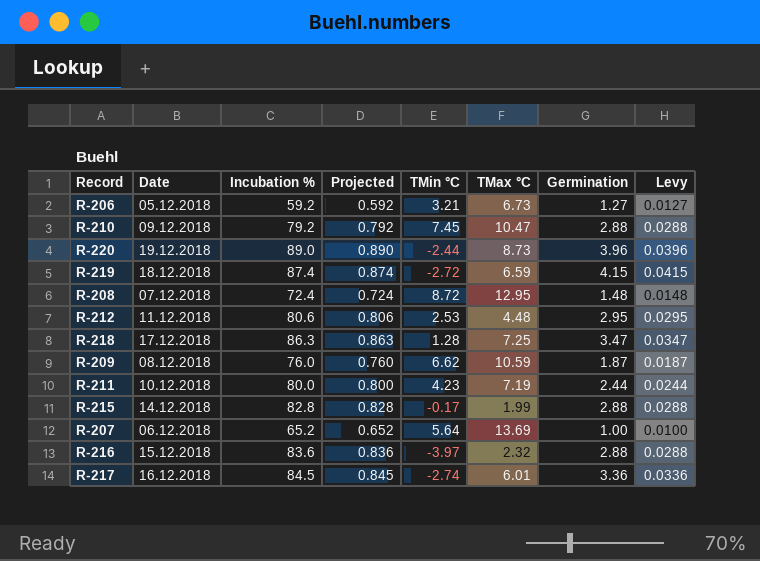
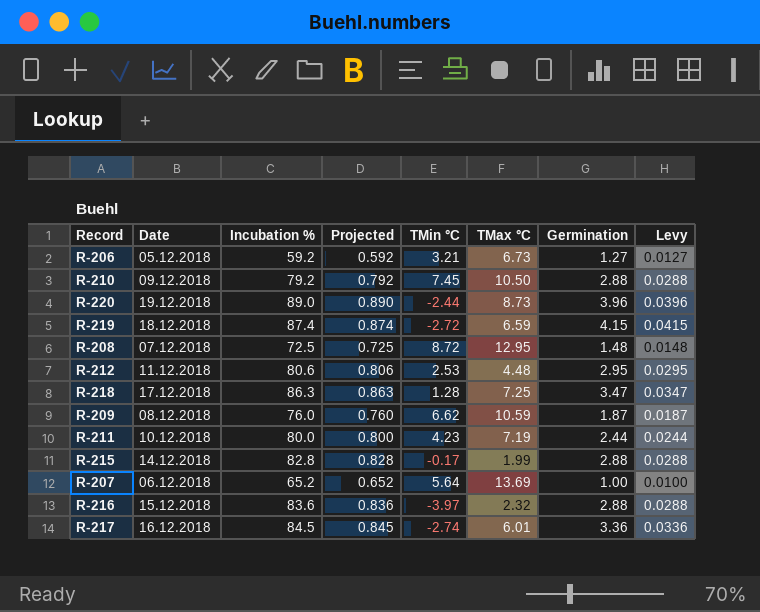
R-210 | TMax °C: 10.47 -> 10.50
R-208 | Incubation %: 72.4 -> 72.5
R-208 | Projected: 0.724 -> 0.725

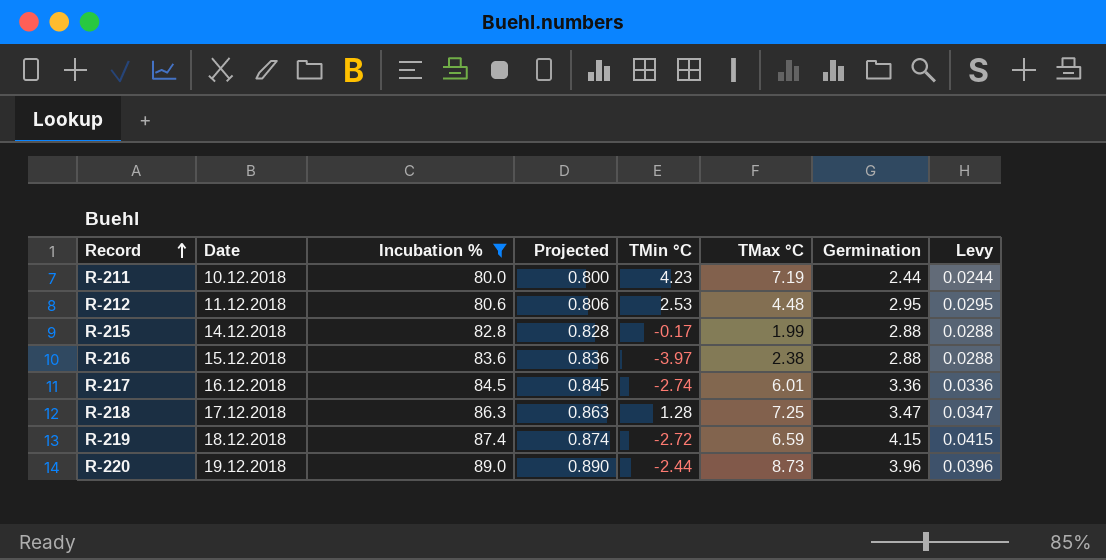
filter: none -> Incubation % >= 80.0
row order: none -> Record ascending
R-216 | TMax °C: 2.32 -> 2.38

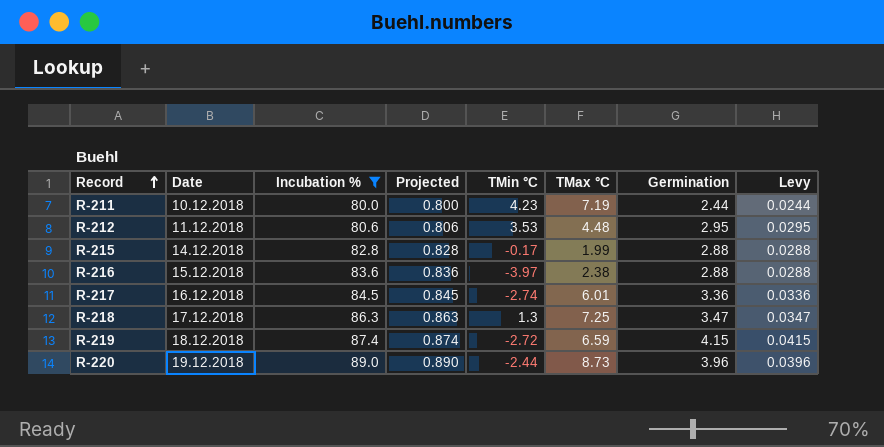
R-212 | TMin °C: 2.53 -> 3.53
R-218 | TMin °C: 1.28 -> 1.3

